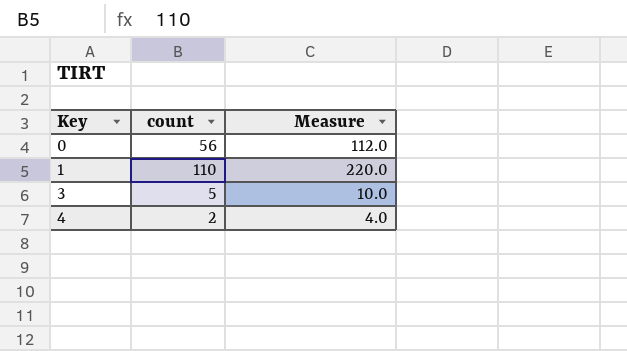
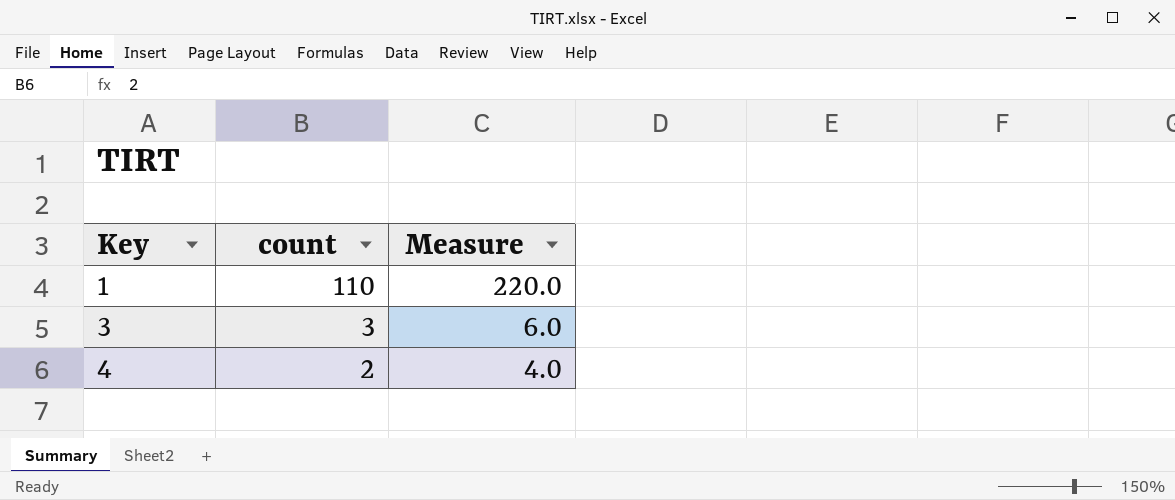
row 0: 56 | 112.0 -> none
3 | count: 5 -> 3
3 | Measure: 10.0 -> 6.0

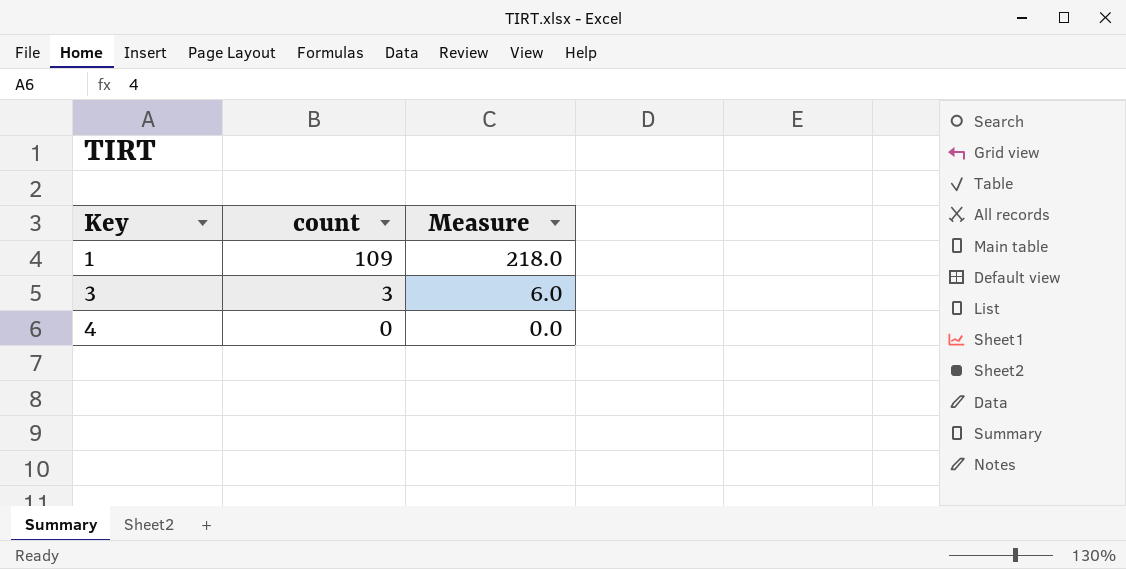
1 | count: 110 -> 109
1 | Measure: 220.0 -> 218.0
4 | count: 2 -> 0
4 | Measure: 4.0 -> 0.0

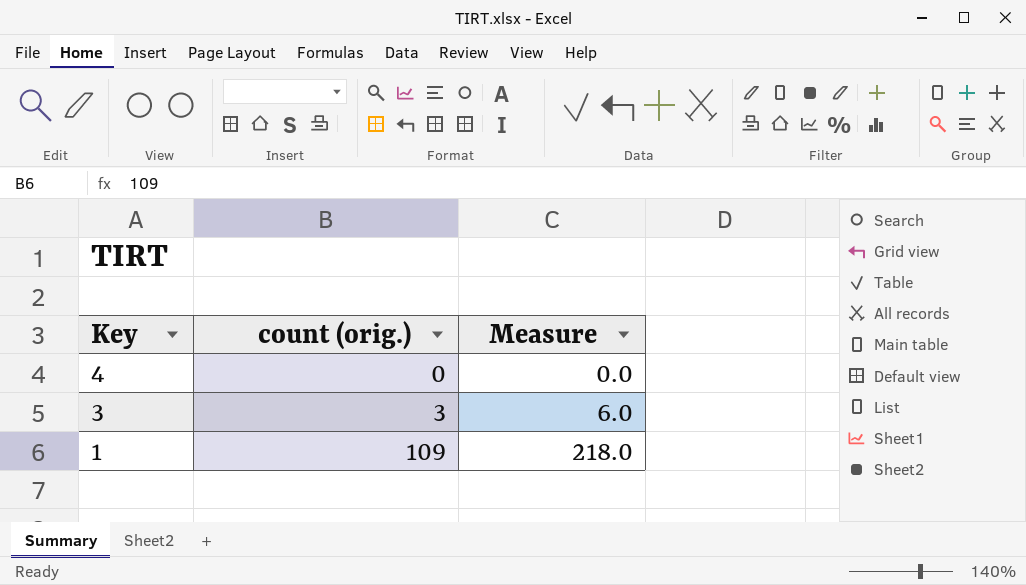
row order: Key ascending -> Key descending
column name: count -> count (orig.)

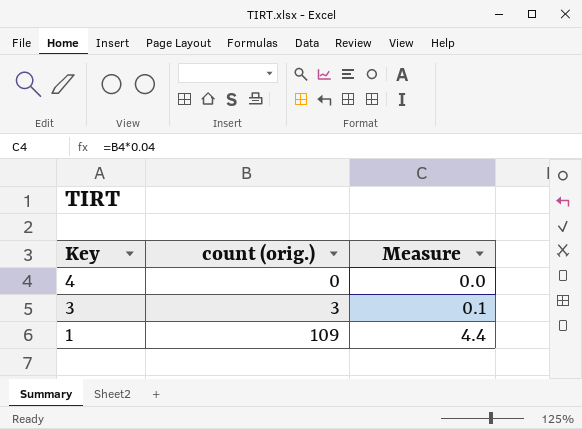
column Measure | formula: [count (orig.)] * 2 -> [count (orig.)] * 0.04

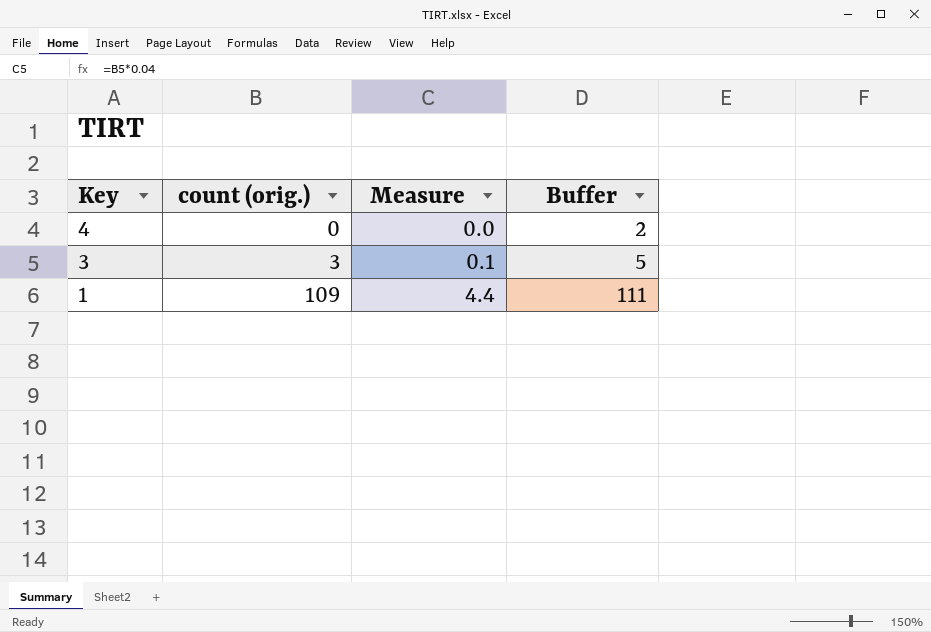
column Buffer | formula: none -> [count (orig.)] + 2

